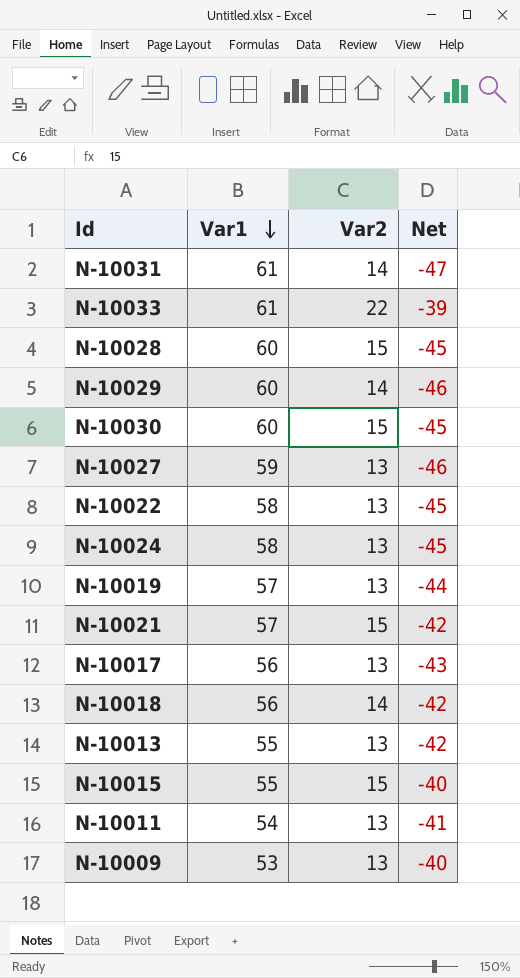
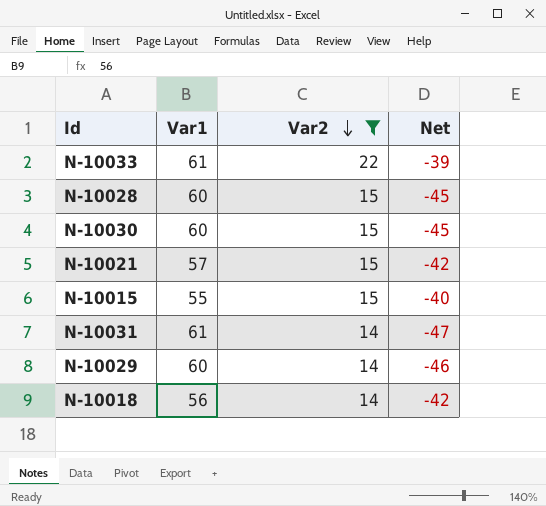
filter: none -> Var2 != 13
row order: Var1 descending -> Var2 descending

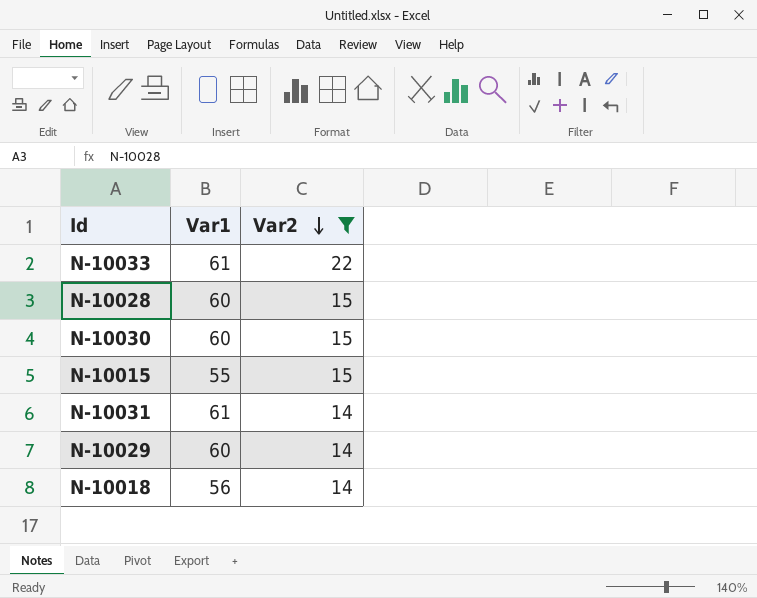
column Net | formula: [Var2] - [Var1] -> none
row N-10021: 57 | 15 | -42 -> none

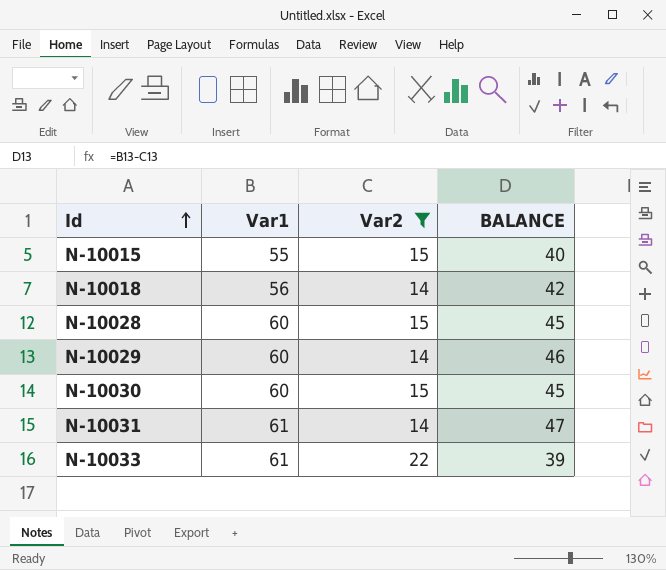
row order: Var2 descending -> Id ascending
column BALANCE | formula: none -> [Var1] - [Var2]

